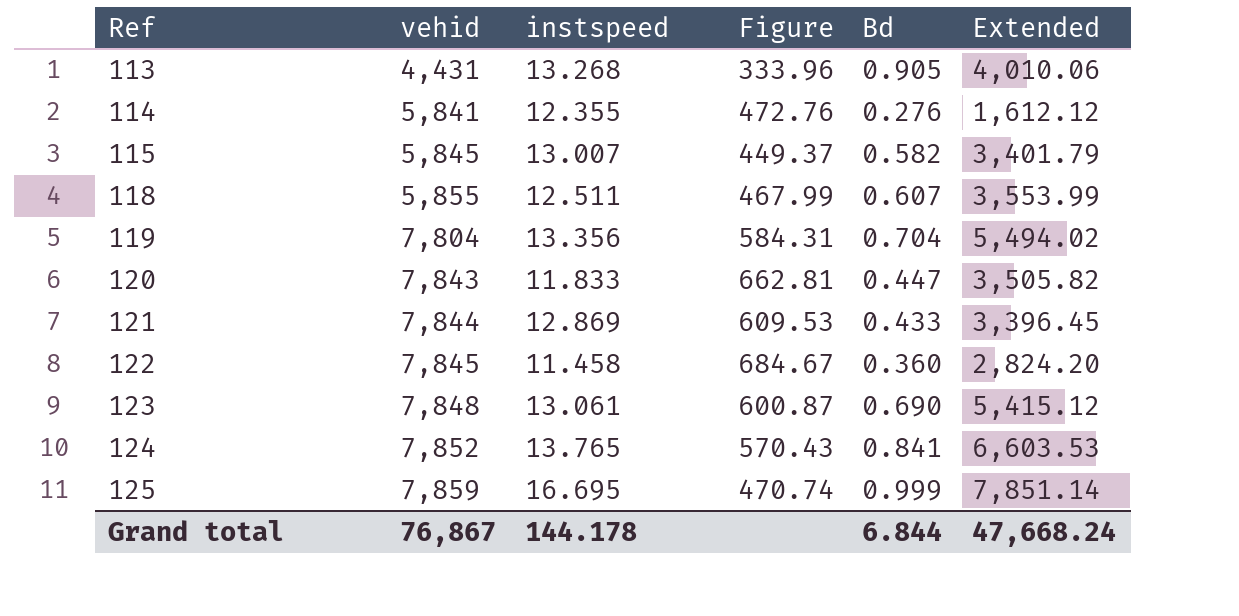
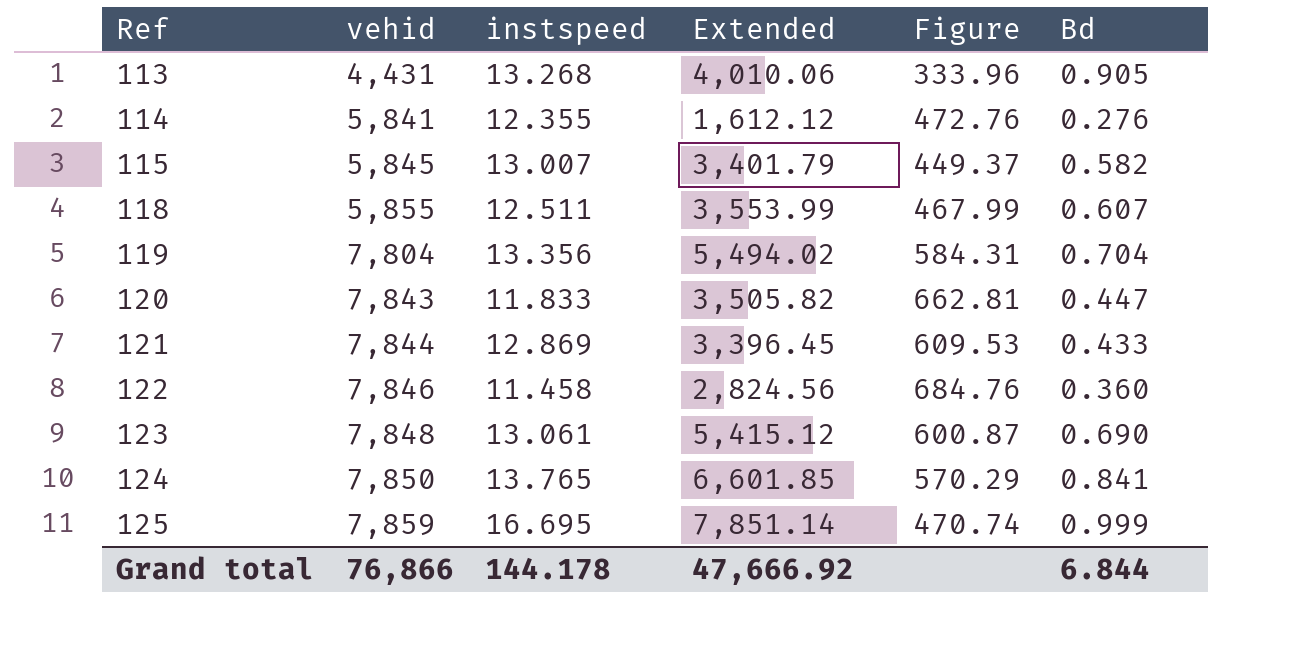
column Extended | position: 6 -> 4
122 | vehid: 7,845 -> 7,846
122 | Extended: 2,824.20 -> 2,824.56
122 | Figure: 684.67 -> 684.76
124 | vehid: 7,852 -> 7,850
124 | Extended: 6,603.53 -> 6,601.85
124 | Figure: 570.43 -> 570.29
Grand total | vehid: 76,867 -> 76,866
Grand total | Extended: 47,668.24 -> 47,666.92

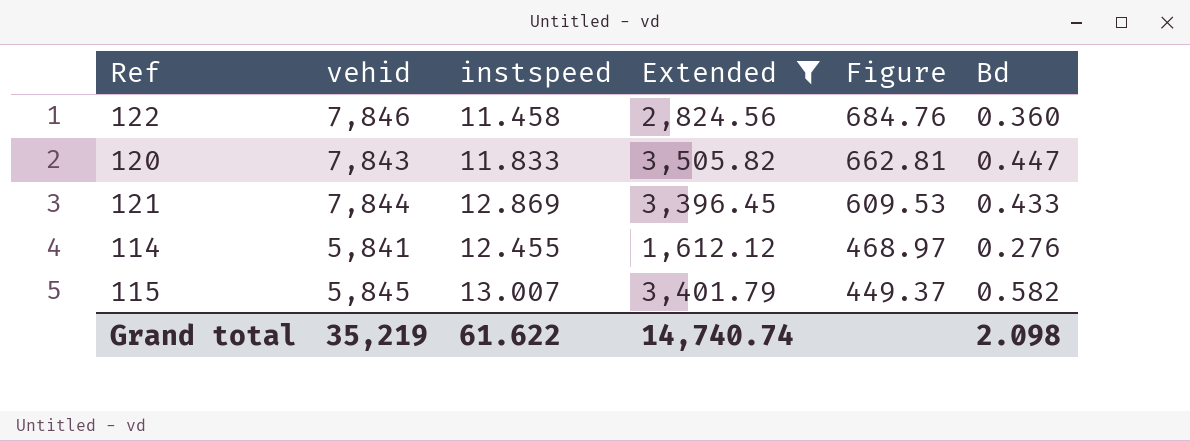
filter: none -> Extended <= 3,505.82
row order: Ref ascending -> Figure descending
114 | instspeed: 12.355 -> 12.455
114 | Figure: 472.76 -> 468.97
Grand total | vehid: 76,866 -> 35,219
Grand total | instspeed: 144.178 -> 61.622
Grand total | Extended: 47,666.92 -> 14,740.74
Grand total | Bd: 6.844 -> 2.098

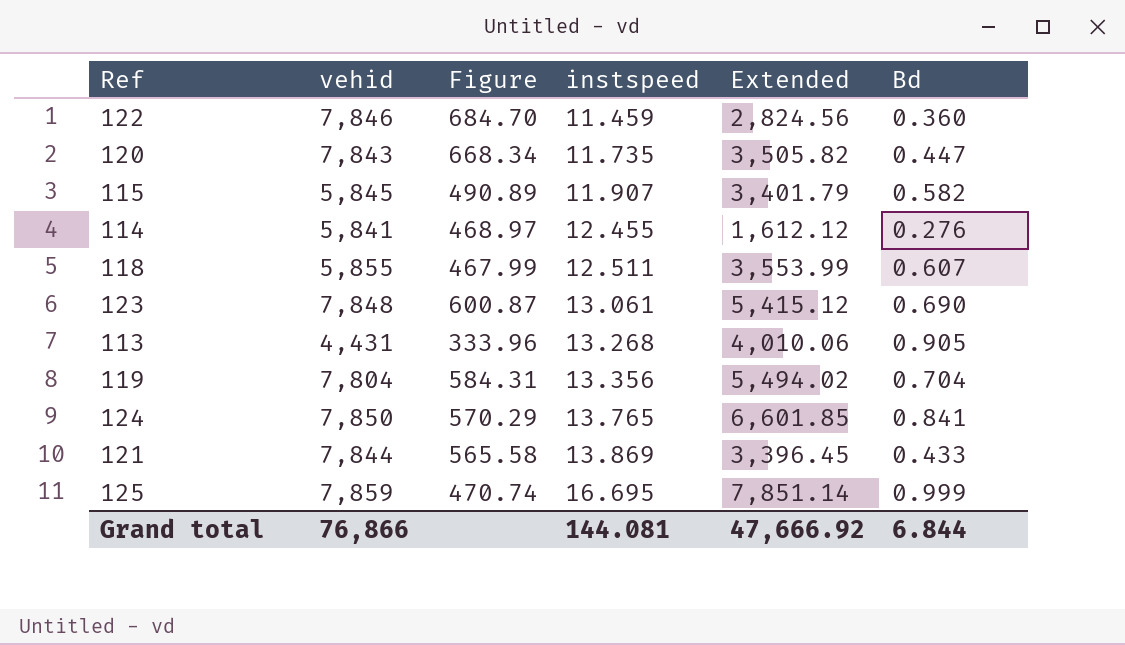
filter: Extended <= 3,505.82 -> none
row order: Figure descending -> instspeed ascending
column Figure | position: 5 -> 3
122 | Figure: 684.76 -> 684.70
122 | instspeed: 11.458 -> 11.459
120 | Figure: 662.81 -> 668.34
120 | instspeed: 11.833 -> 11.735
115 | Figure: 449.37 -> 490.89
115 | instspeed: 13.007 -> 11.907
121 | Figure: 609.53 -> 565.58
121 | instspeed: 12.869 -> 13.869
Grand total | vehid: 35,219 -> 76,866
Grand total | instspeed: 61.622 -> 144.081
Grand total | Extended: 14,740.74 -> 47,666.92
Grand total | Bd: 2.098 -> 6.844

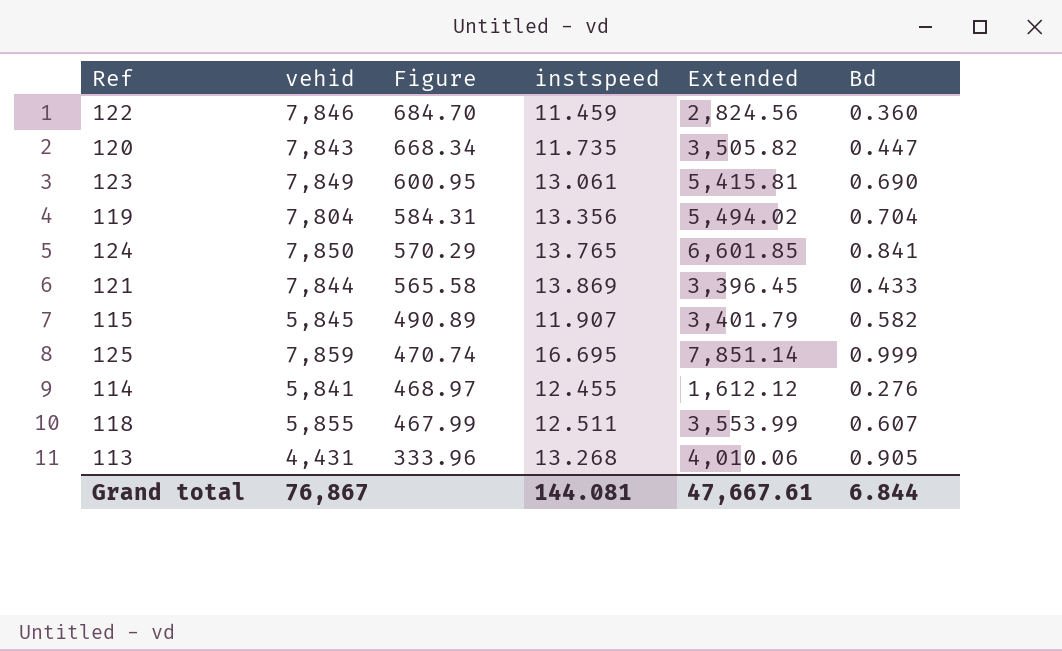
row order: instspeed ascending -> Figure descending
123 | vehid: 7,848 -> 7,849
123 | Figure: 600.87 -> 600.95
123 | Extended: 5,415.12 -> 5,415.81
Grand total | vehid: 76,866 -> 76,867
Grand total | Extended: 47,666.92 -> 47,667.61

